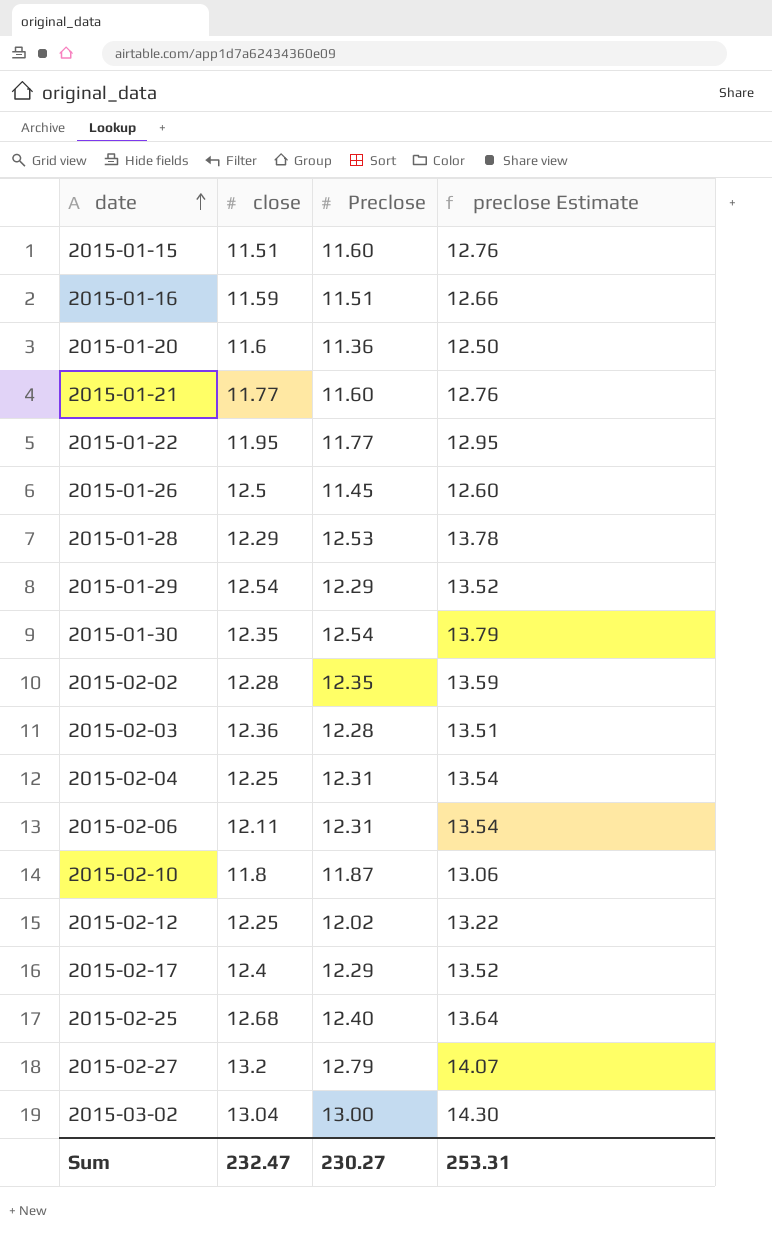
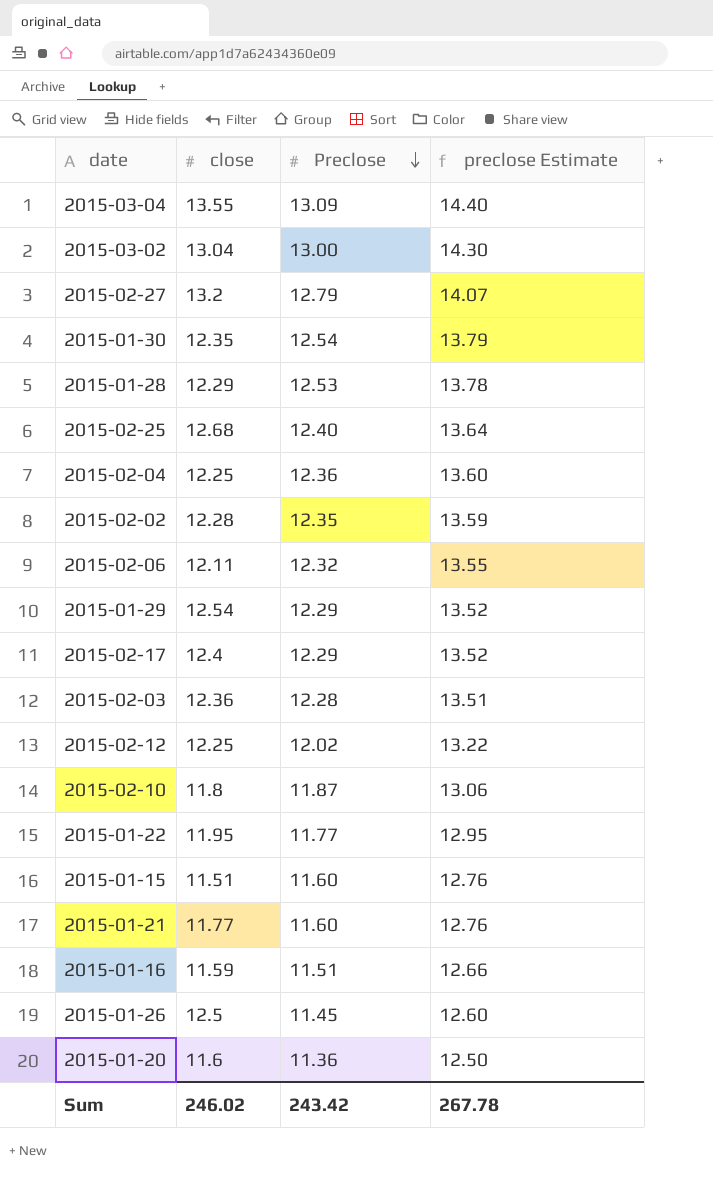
row order: date ascending -> Preclose descending
row 2015-03-04: none -> 13.55 | 13.09 | 14.40
2015-02-04 | Preclose: 12.31 -> 12.36
2015-02-04 | preclose Estimate: 13.54 -> 13.60
2015-02-06 | Preclose: 12.31 -> 12.32
2015-02-06 | preclose Estimate: 13.54 -> 13.55
Sum | close: 232.47 -> 246.02
Sum | Preclose: 230.27 -> 243.42
Sum | preclose Estimate: 253.31 -> 267.78

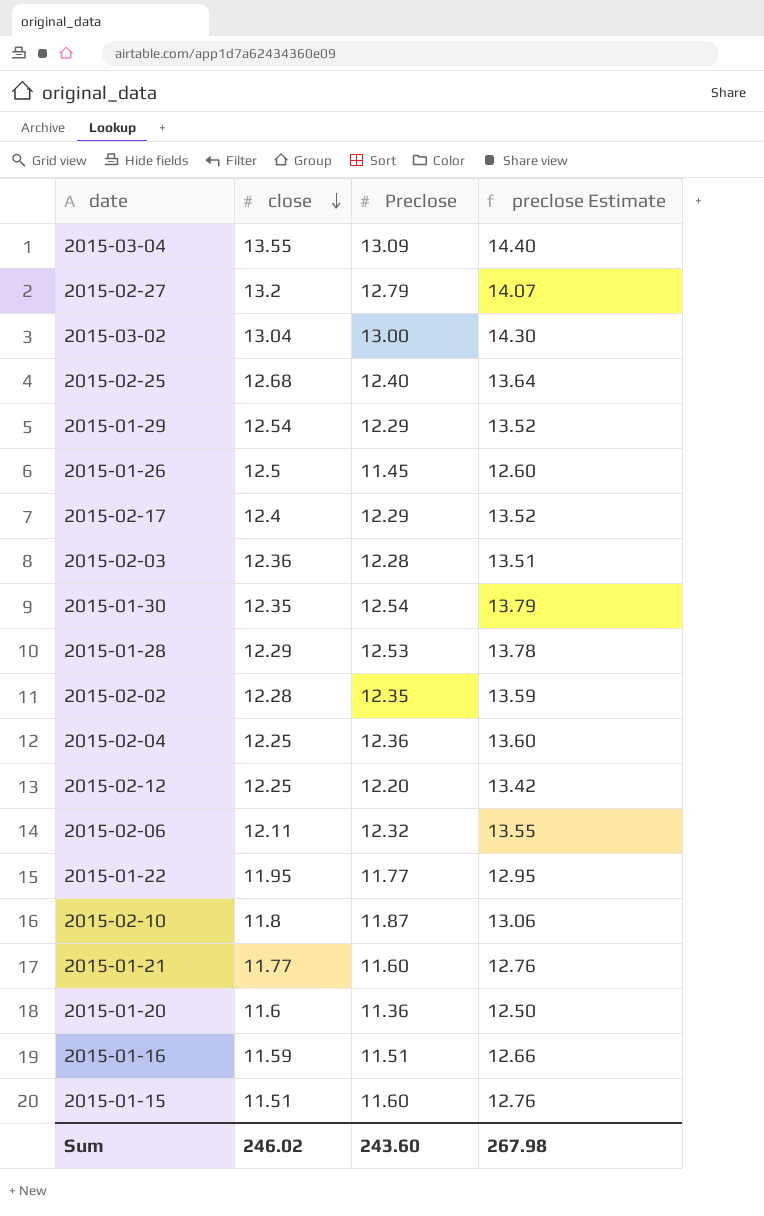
row order: Preclose descending -> close descending
2015-02-12 | Preclose: 12.02 -> 12.20
2015-02-12 | preclose Estimate: 13.22 -> 13.42
Sum | Preclose: 243.42 -> 243.60
Sum | preclose Estimate: 267.78 -> 267.98

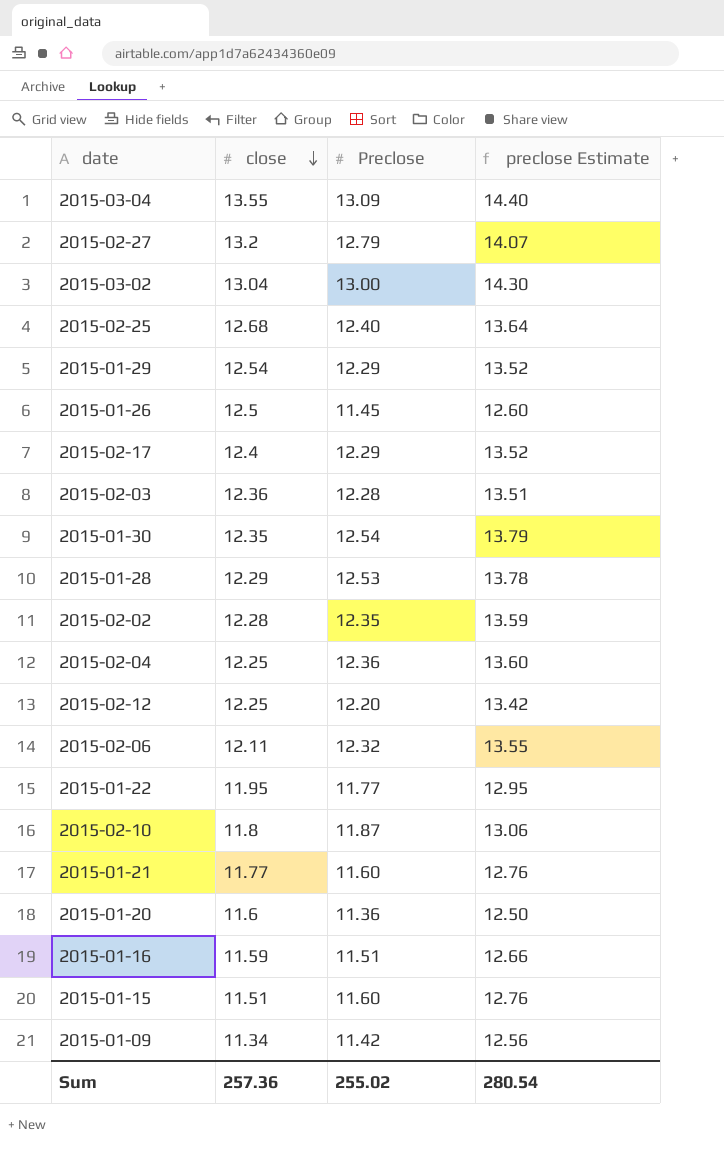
row 2015-01-09: none -> 11.34 | 11.42 | 12.56
Sum | close: 246.02 -> 257.36
Sum | Preclose: 243.60 -> 255.02
Sum | preclose Estimate: 267.98 -> 280.54

